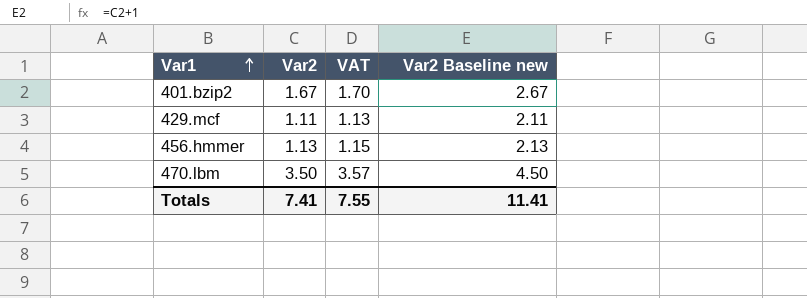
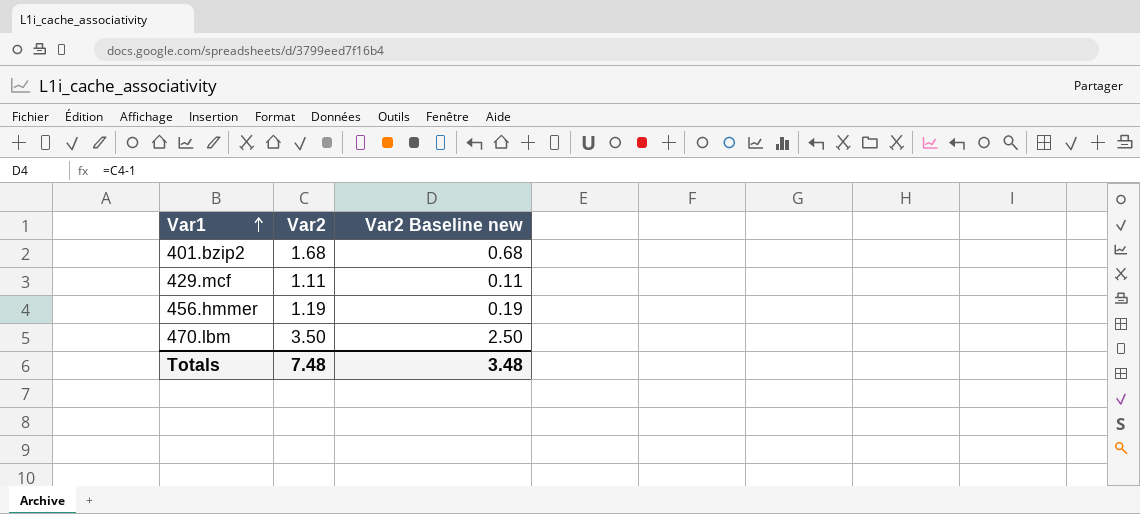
column VAT | formula: [Var2] * 1.02 -> none
column Var2 Baseline new | formula: [Var2] + 1 -> [Var2] - 1
401.bzip2 | Var2: 1.67 -> 1.68
456.hmmer | Var2: 1.13 -> 1.19
Totals | Var2: 7.41 -> 7.48
Totals | Var2 Baseline new: 11.41 -> 3.48

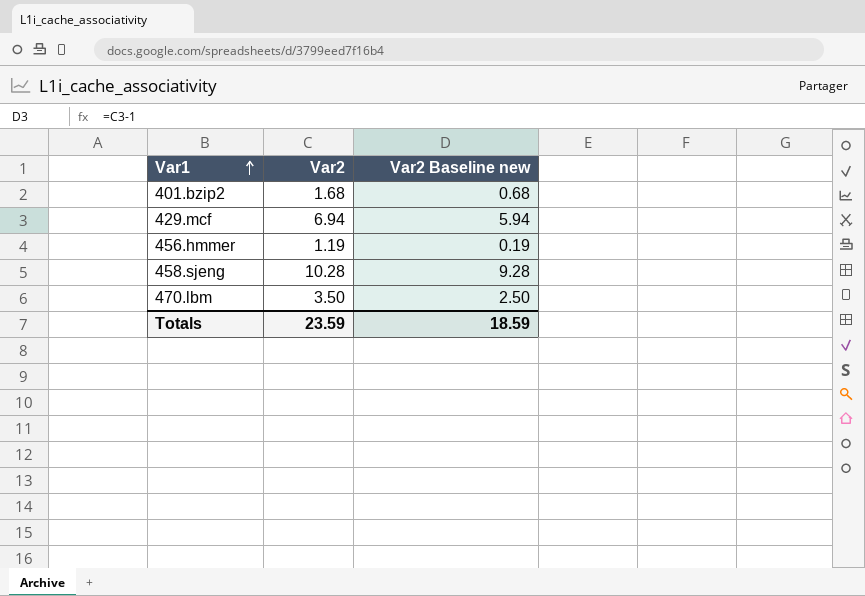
429.mcf | Var2: 1.11 -> 6.94
429.mcf | Var2 Baseline new: 0.11 -> 5.94
row 458.sjeng: none -> 10.28 | 9.28
Totals | Var2: 7.48 -> 23.59
Totals | Var2 Baseline new: 3.48 -> 18.59

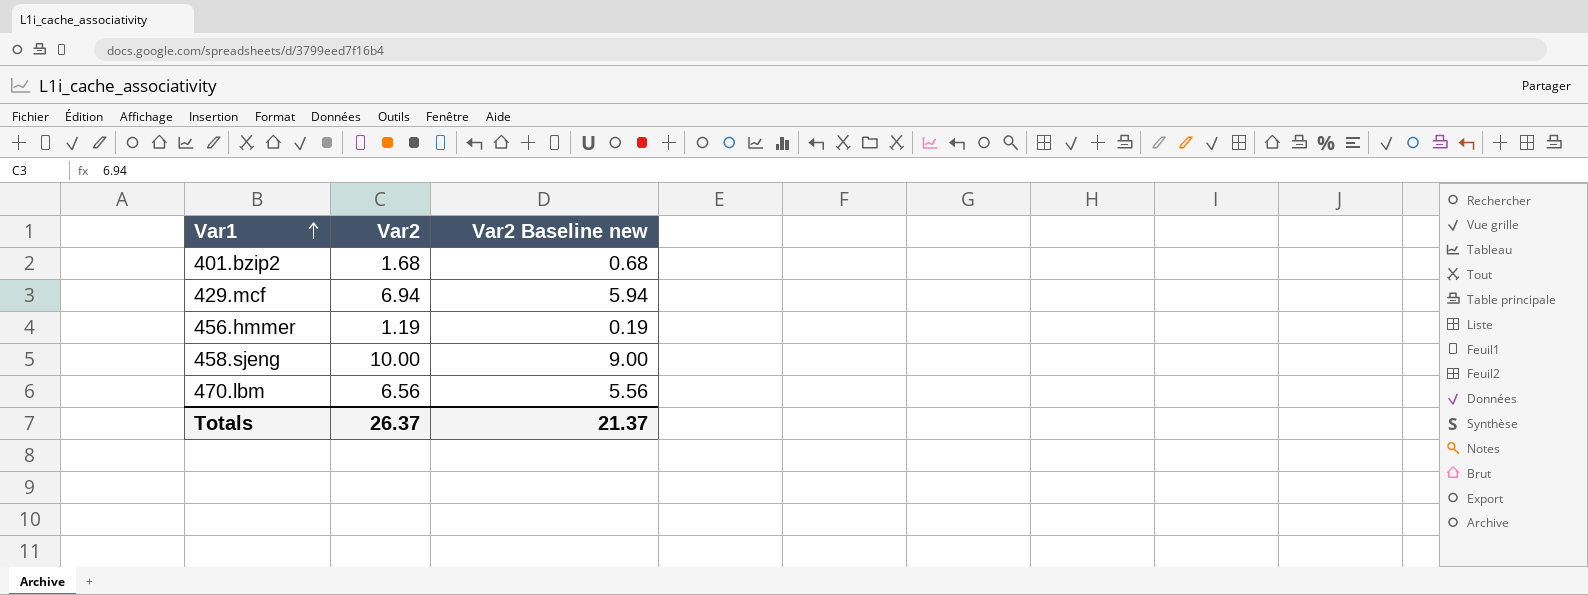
458.sjeng | Var2: 10.28 -> 10.00
458.sjeng | Var2 Baseline new: 9.28 -> 9.00
470.lbm | Var2: 3.50 -> 6.56
470.lbm | Var2 Baseline new: 2.50 -> 5.56
Totals | Var2: 23.59 -> 26.37
Totals | Var2 Baseline new: 18.59 -> 21.37

